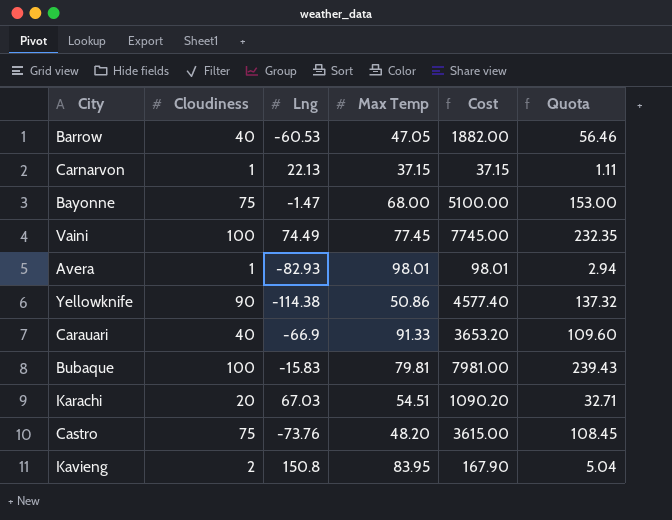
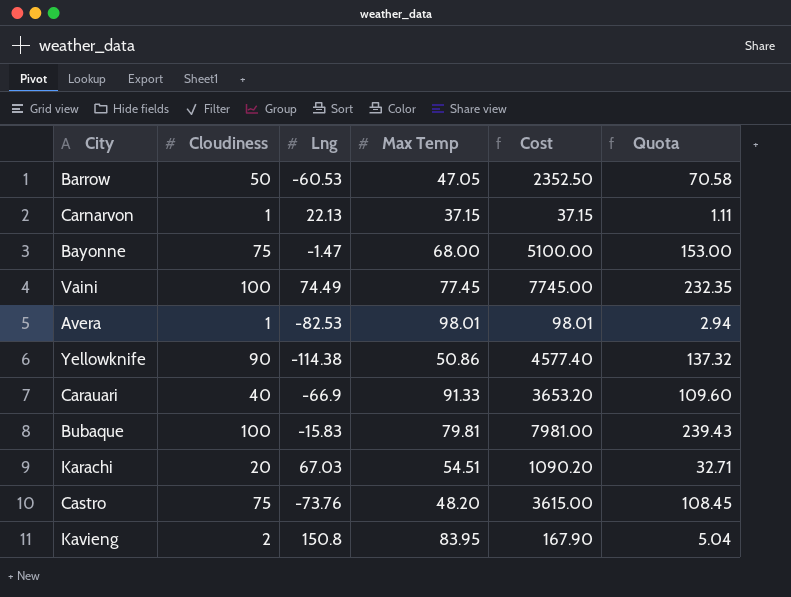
Barrow | Cloudiness: 40 -> 50
Barrow | Cost: 1882.00 -> 2352.50
Barrow | Quota: 56.46 -> 70.58
Avera | Lng: -82.93 -> -82.53

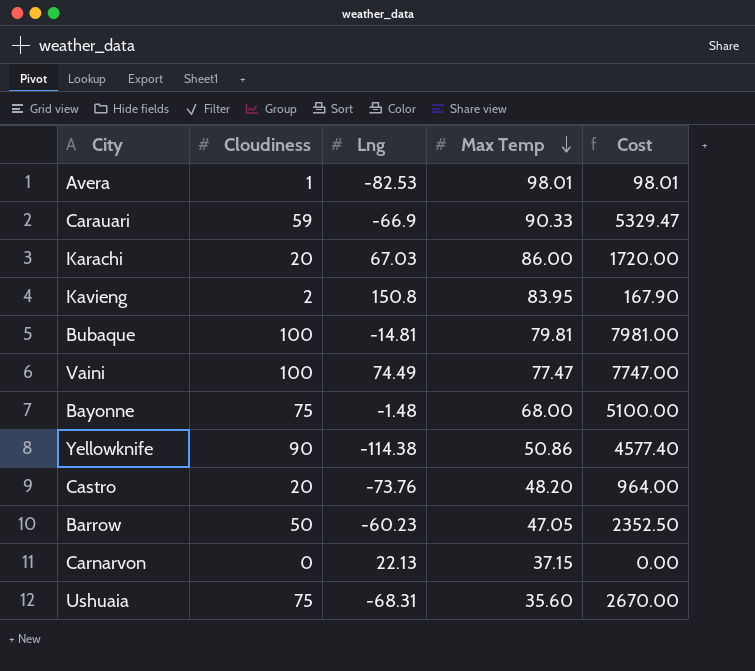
row order: none -> Max Temp descending
column Quota | formula: [Cost] * 0.03 -> none
Carauari | Cloudiness: 40 -> 59
Carauari | Max Temp: 91.33 -> 90.33
Carauari | Cost: 3653.20 -> 5329.47
Karachi | Max Temp: 54.51 -> 86.00
Karachi | Cost: 1090.20 -> 1720.00
Bubaque | Lng: -15.83 -> -14.81
Vaini | Max Temp: 77.45 -> 77.47
Vaini | Cost: 7745.00 -> 7747.00
Bayonne | Lng: -1.47 -> -1.48
Castro | Cloudiness: 75 -> 20
Castro | Cost: 3615.00 -> 964.00
Barrow | Lng: -60.53 -> -60.23
Carnarvon | Cloudiness: 1 -> 0
Carnarvon | Cost: 37.15 -> 0.00
row Ushuaia: none -> 75 | -68.31 | 35.60 | 2670.00

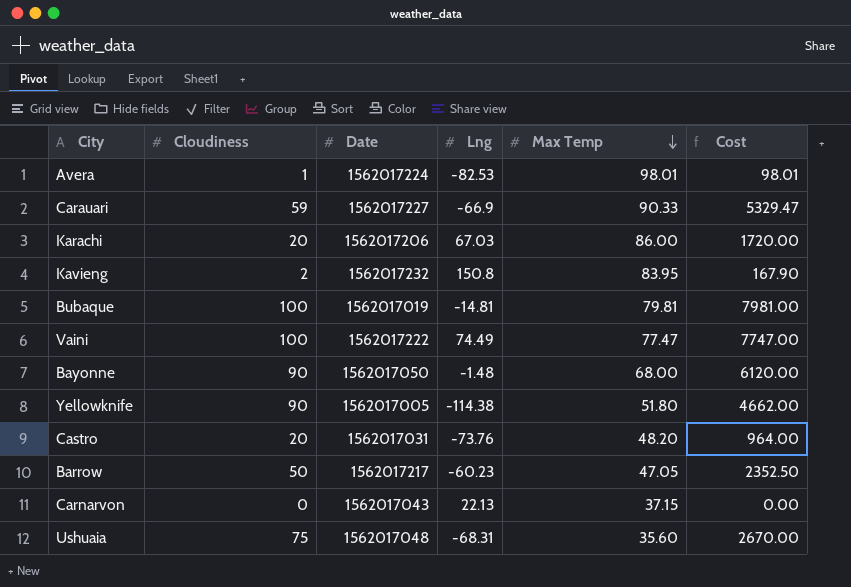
column Date | position: none -> 3
Bayonne | Cloudiness: 75 -> 90
Bayonne | Cost: 5100.00 -> 6120.00
Yellowknife | Max Temp: 50.86 -> 51.80
Yellowknife | Cost: 4577.40 -> 4662.00

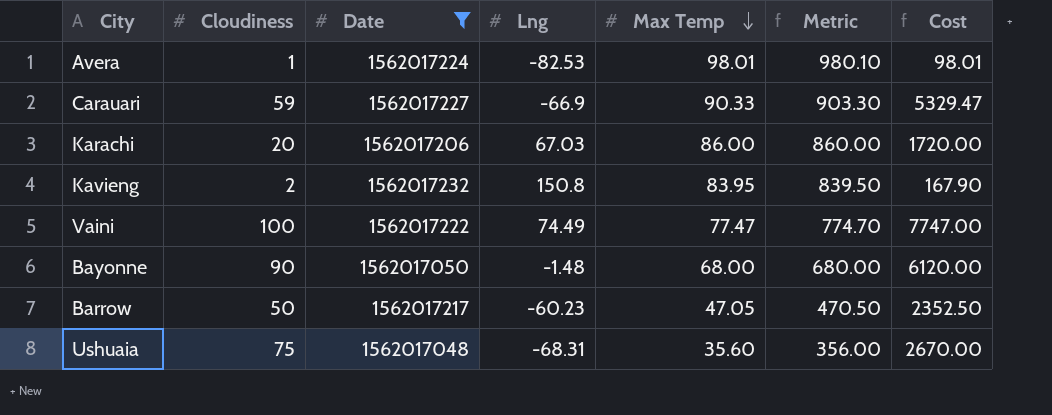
filter: none -> Date >= 1562017048
column Metric | formula: none -> [Max Temp] * 10

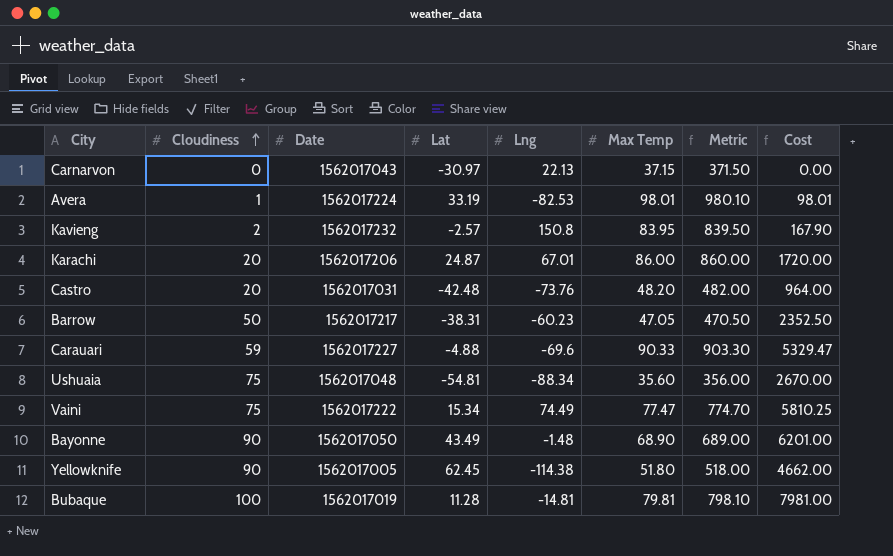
filter: Date >= 1562017048 -> none
row order: Max Temp descending -> Cloudiness ascending
column Lat | position: none -> 4
Karachi | Lng: 67.03 -> 67.01
Carauari | Lng: -66.9 -> -69.6
Ushuaia | Lng: -68.31 -> -88.34
Vaini | Cloudiness: 100 -> 75
Vaini | Cost: 7747.00 -> 5810.25
Bayonne | Max Temp: 68.00 -> 68.90
Bayonne | Metric: 680.00 -> 689.00
Bayonne | Cost: 6120.00 -> 6201.00

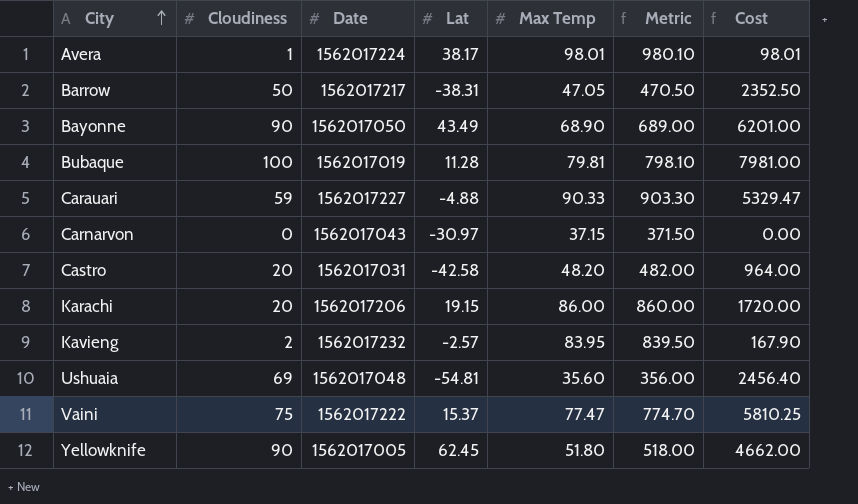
row order: Cloudiness ascending -> City ascending
column Lng | position: 5 -> none
Avera | Lat: 33.19 -> 38.17
Castro | Lat: -42.48 -> -42.58
Karachi | Lat: 24.87 -> 19.15
Ushuaia | Cloudiness: 75 -> 69
Ushuaia | Cost: 2670.00 -> 2456.40
Vaini | Lat: 15.34 -> 15.37

